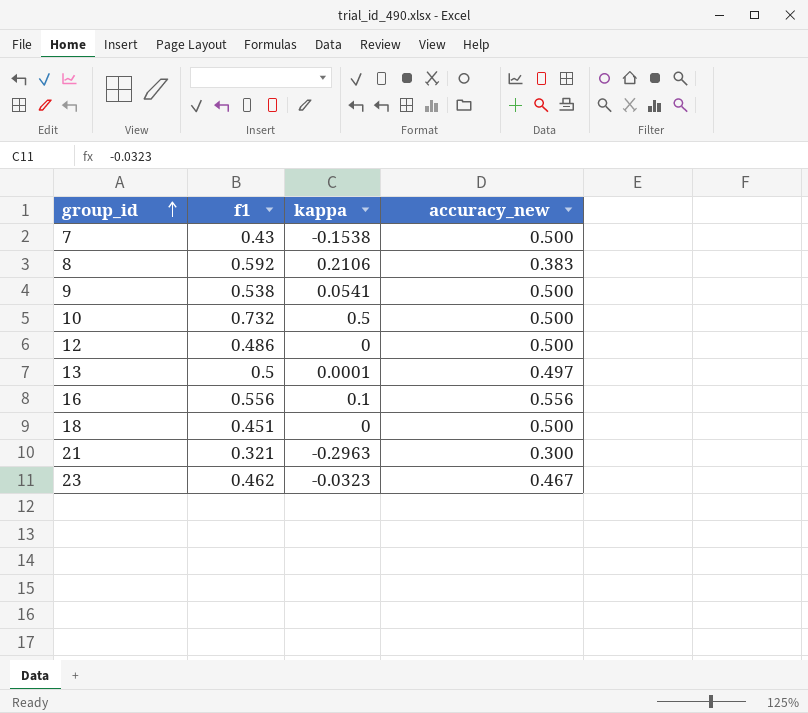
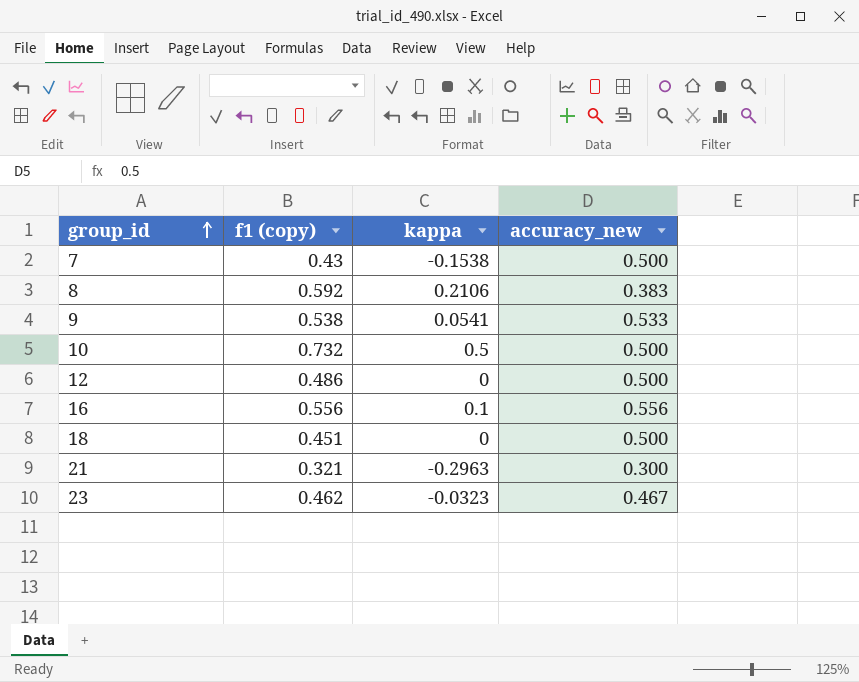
column name: f1 -> f1 (copy)
row 13: 0.5 | 0.0001 | 0.497 -> none
9 | accuracy_new: 0.500 -> 0.533

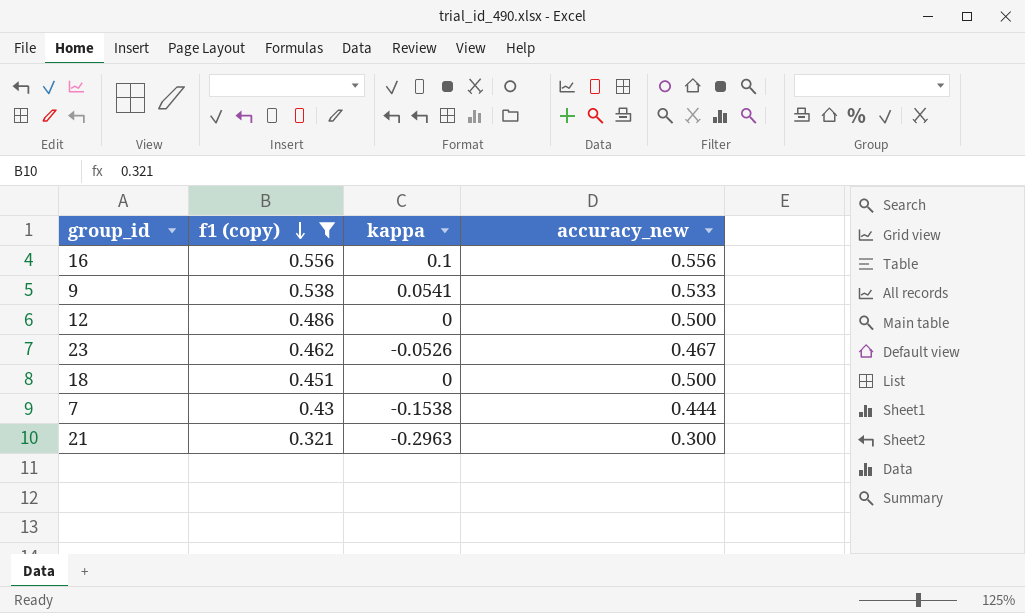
filter: none -> f1 (copy) <= 0.556
row order: group_id ascending -> f1 (copy) descending
23 | kappa: -0.0323 -> -0.0526
7 | accuracy_new: 0.500 -> 0.444

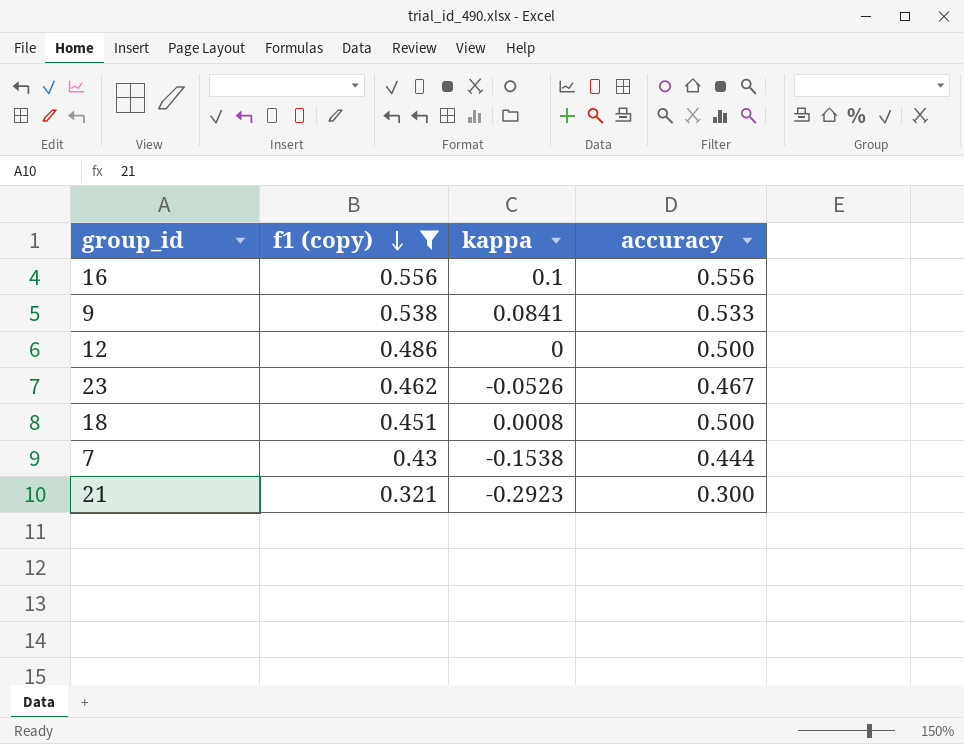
column name: accuracy_new -> accuracy
9 | kappa: 0.0541 -> 0.0841
18 | kappa: 0 -> 0.0008
21 | kappa: -0.2963 -> -0.2923

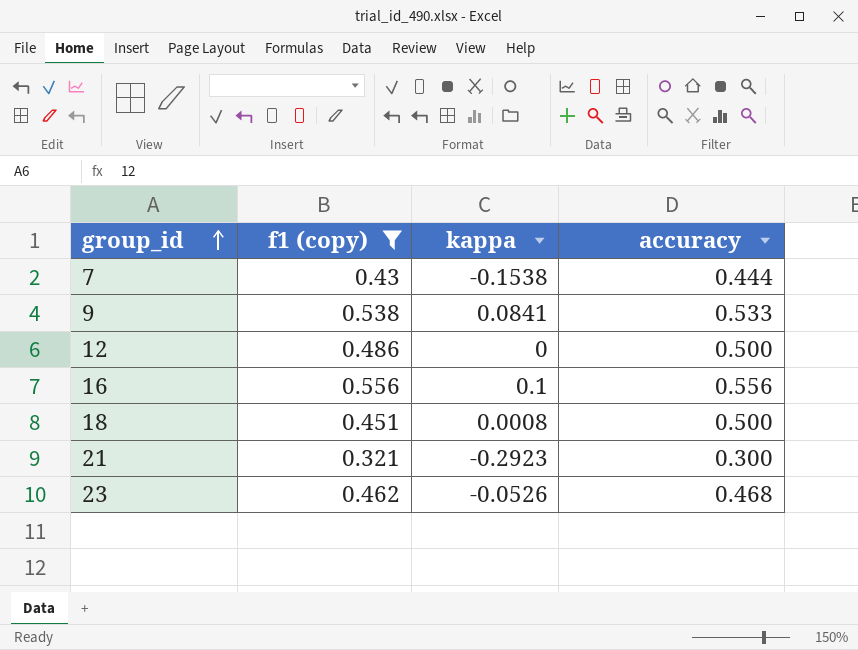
row order: f1 (copy) descending -> group_id ascending
23 | accuracy: 0.467 -> 0.468

